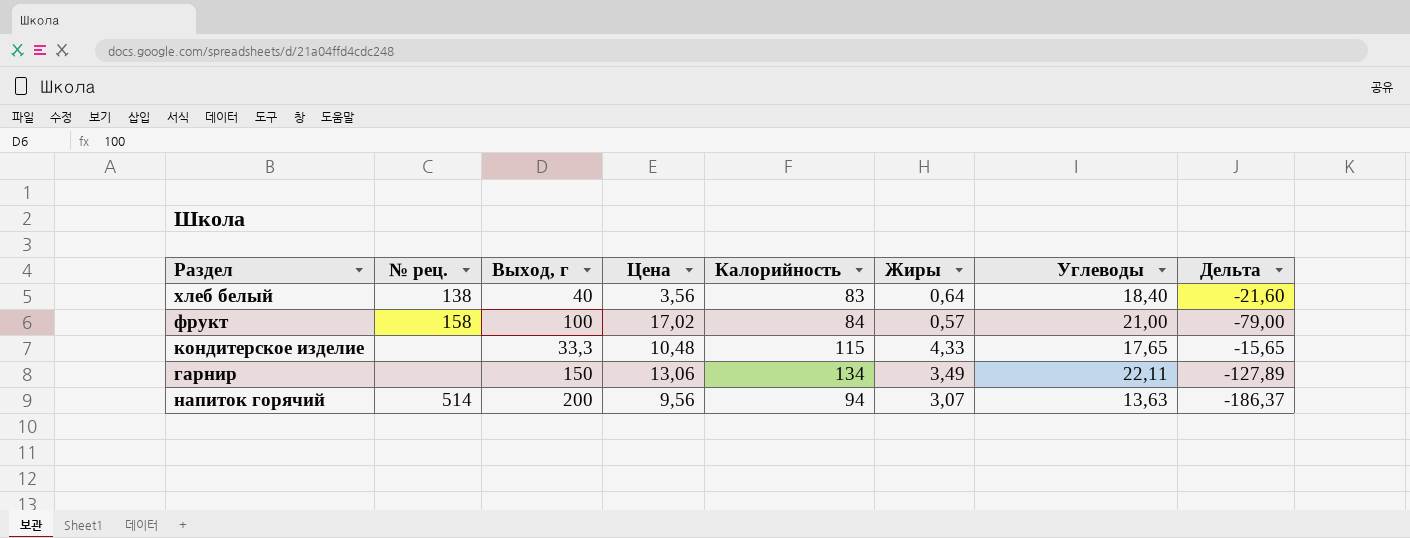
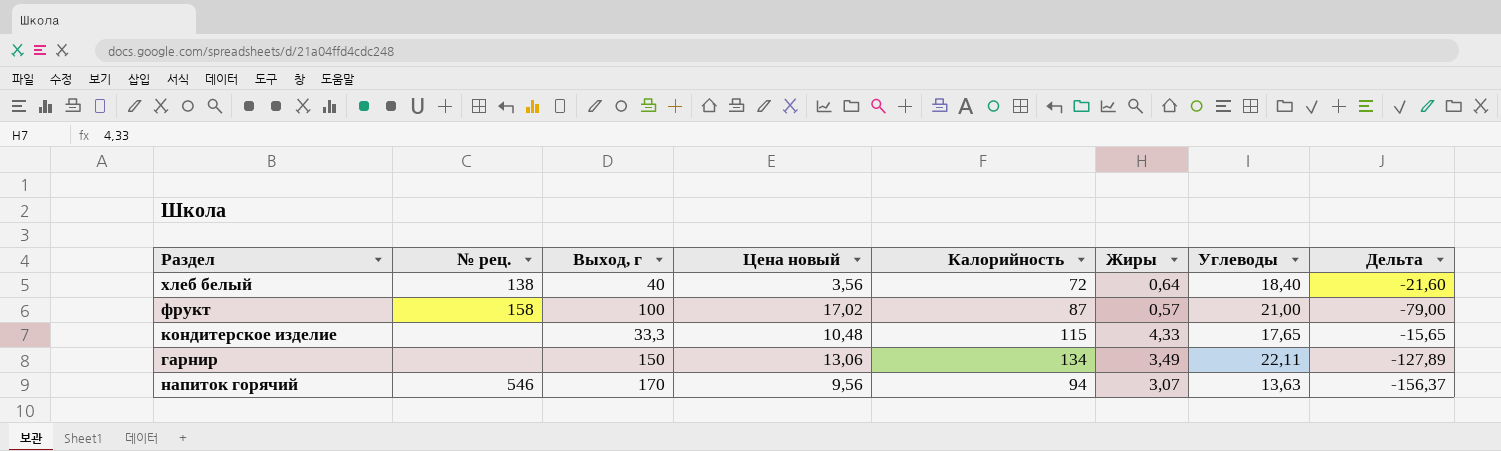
column name: Цена -> Цена новый
хлеб белый | Калорийность: 83 -> 72
фрукт | Калорийность: 84 -> 87
напиток горячий | № рец.: 514 -> 546
напиток горячий | Выход, г: 200 -> 170
напиток горячий | Дельта: -186,37 -> -156,37

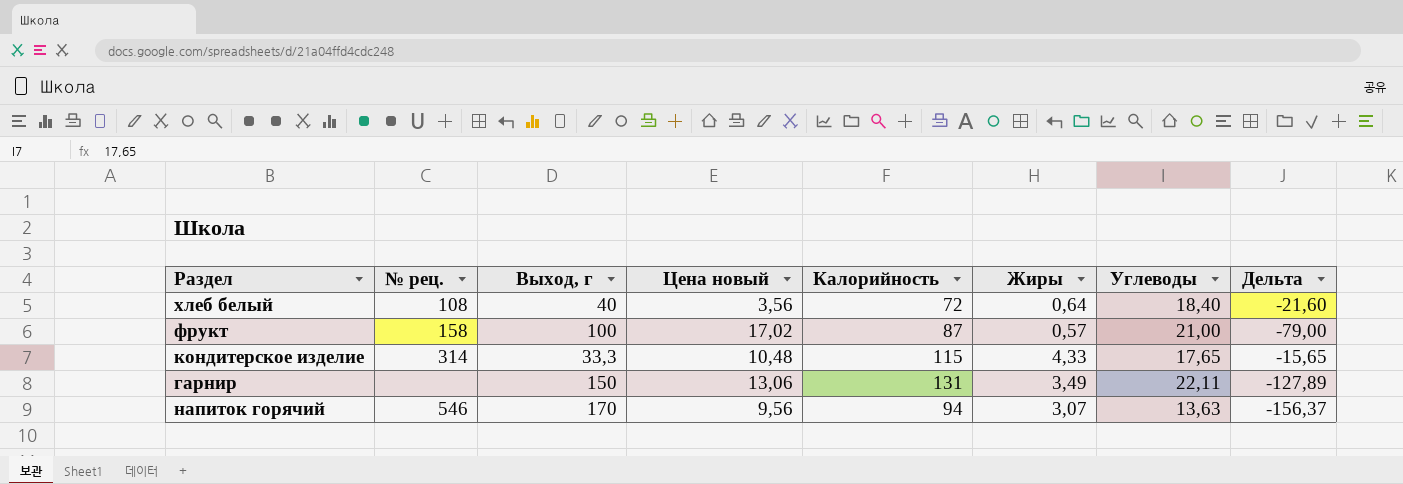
хлеб белый | № рец.: 138 -> 108
кондитерское изделие | № рец.: none -> 314
гарнир | Калорийность: 134 -> 131

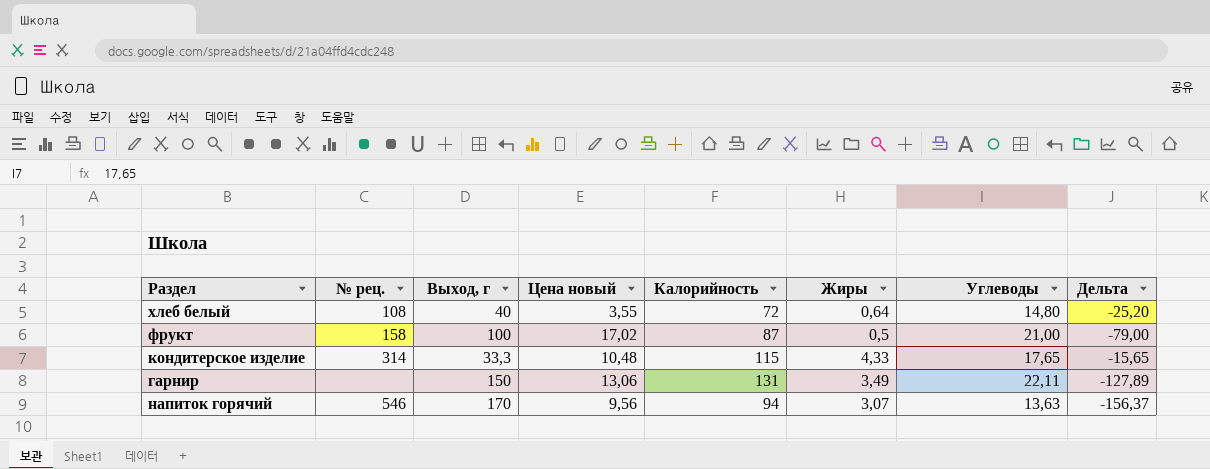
хлеб белый | Цена новый: 3,56 -> 3,55
хлеб белый | Углеводы: 18,40 -> 14,80
хлеб белый | Дельта: -21,60 -> -25,20
фрукт | Жиры: 0,57 -> 0,5

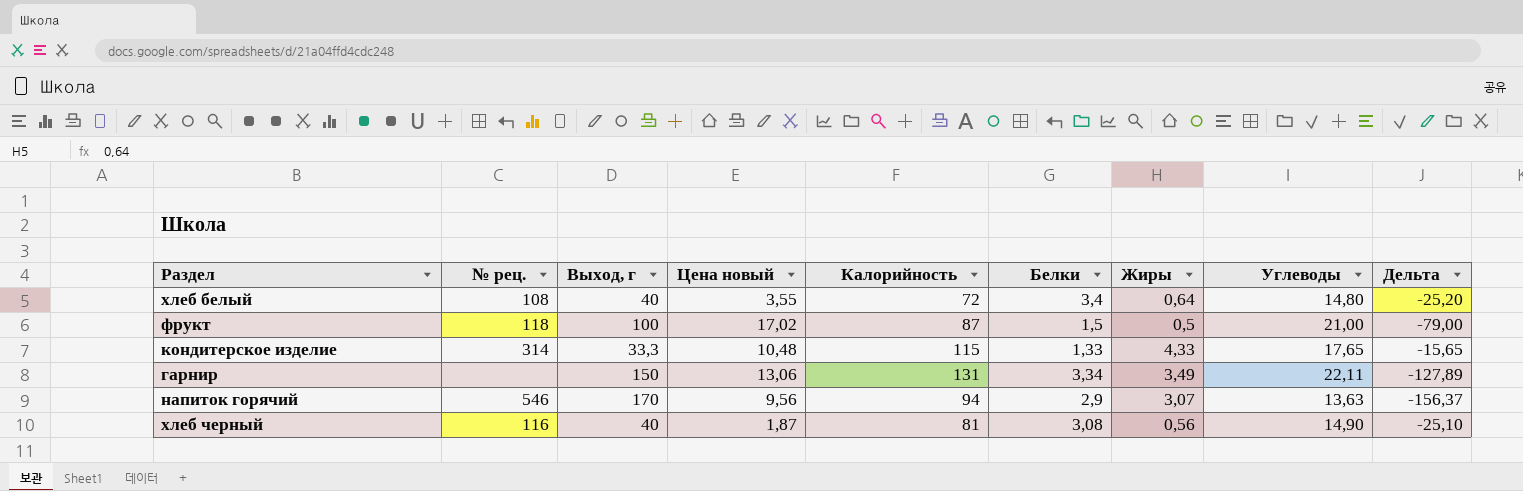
column Белки | position: none -> 6
фрукт | № рец.: 158 -> 118
row хлеб черный: none -> 116 | 40 | 1,87 | 81 | 3,08 | 0,56 | 14,90 | -25,10

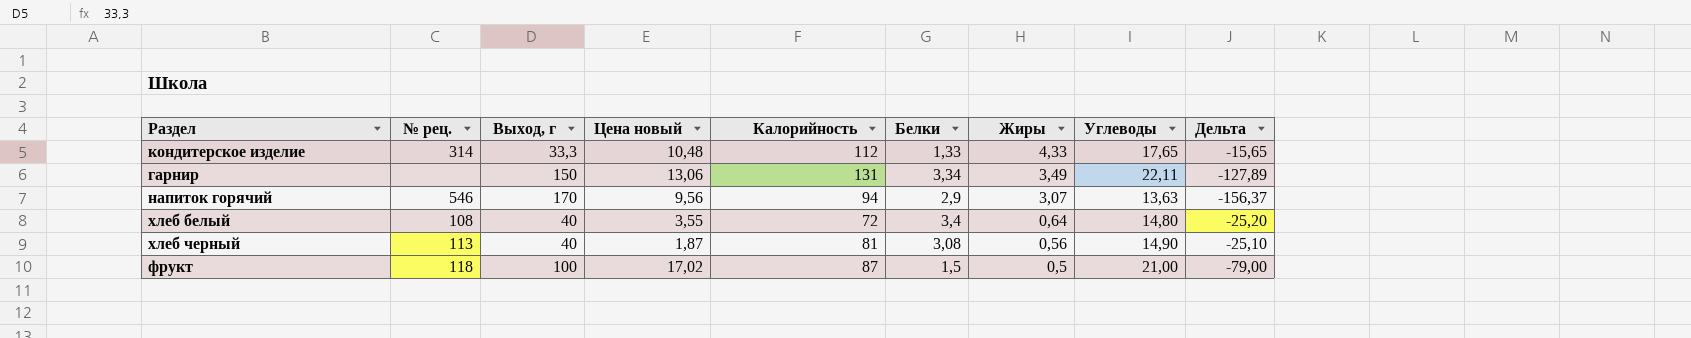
row order: none -> Жиры descending
кондитерское изделие | Калорийность: 115 -> 112
хлеб черный | № рец.: 116 -> 113

